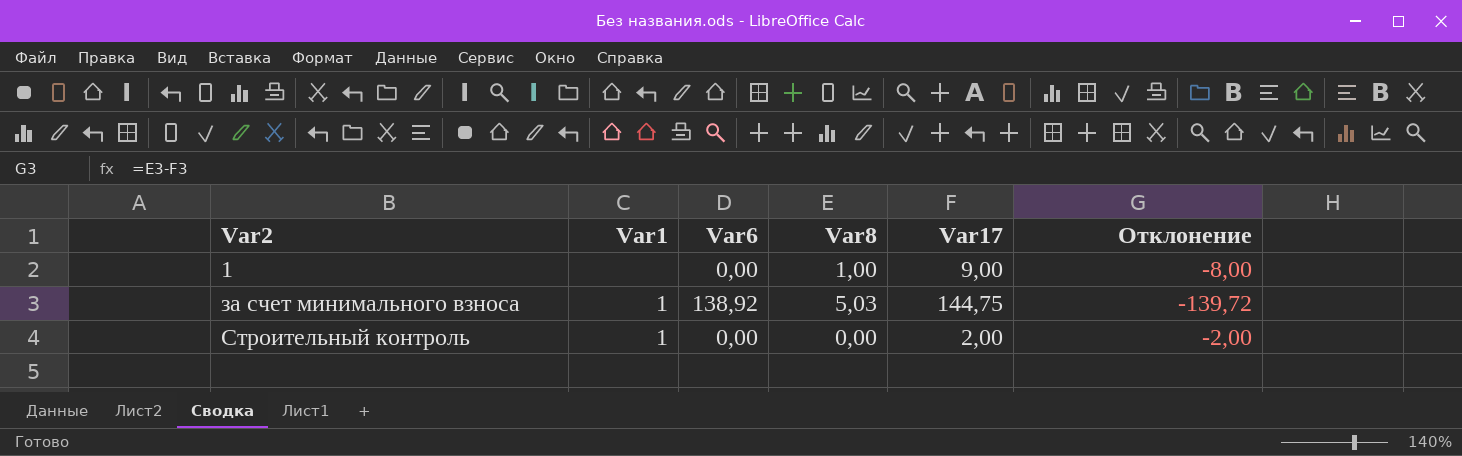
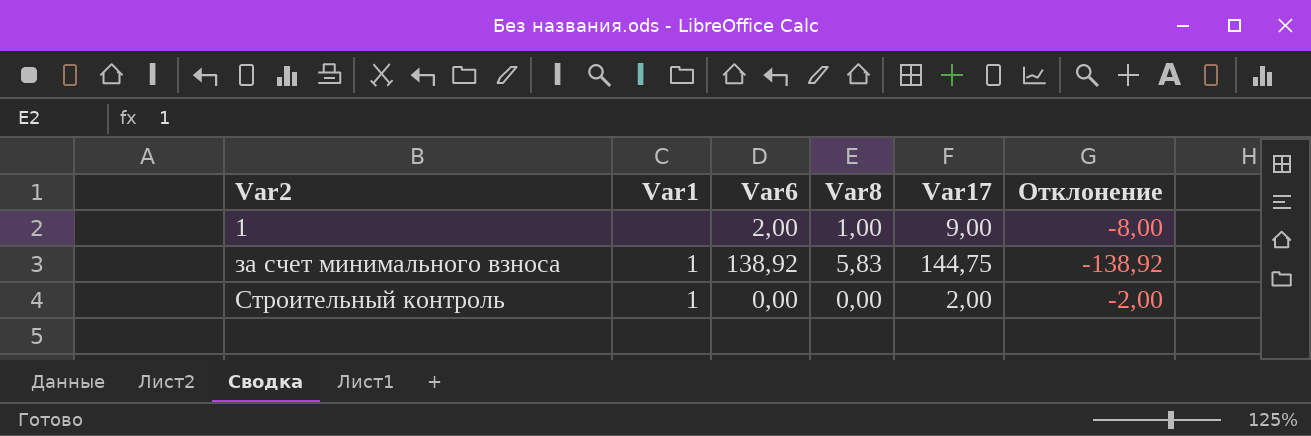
1 | Var6: 0,00 -> 2,00
за счет минимального взноса | Var8: 5,03 -> 5,83
за счет минимального взноса | Отклонение: -139,72 -> -138,92

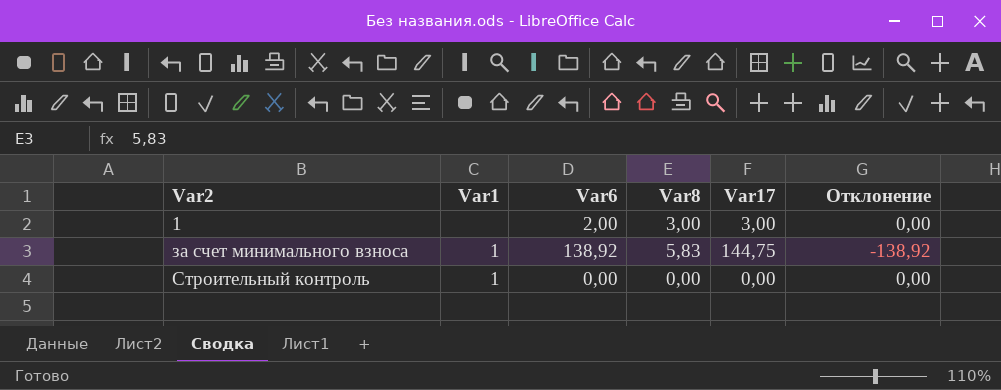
1 | Var8: 1,00 -> 3,00
1 | Var17: 9,00 -> 3,00
1 | Отклонение: -8,00 -> 0,00
Строительный контроль | Var17: 2,00 -> 0,00
Строительный контроль | Отклонение: -2,00 -> 0,00

